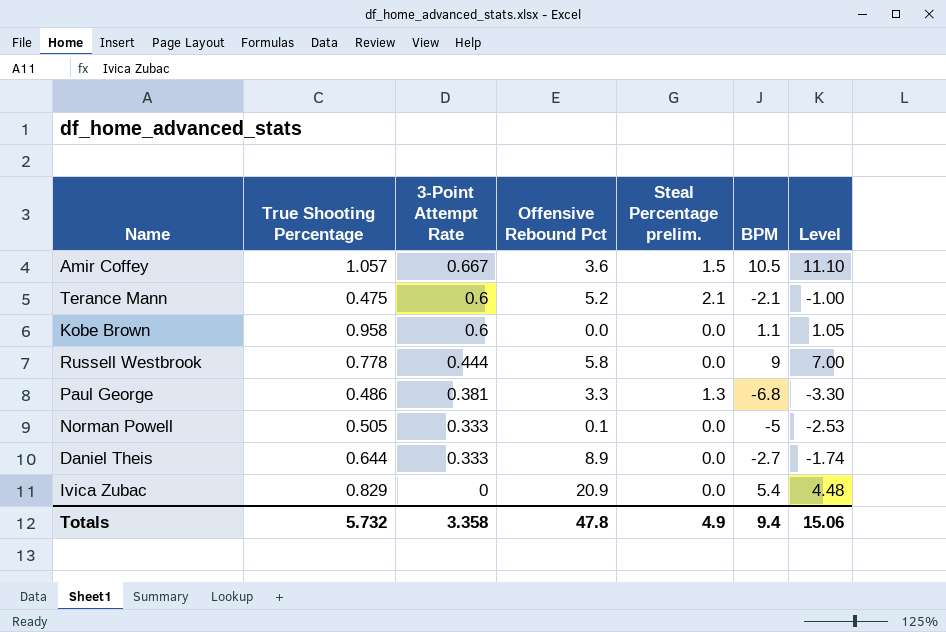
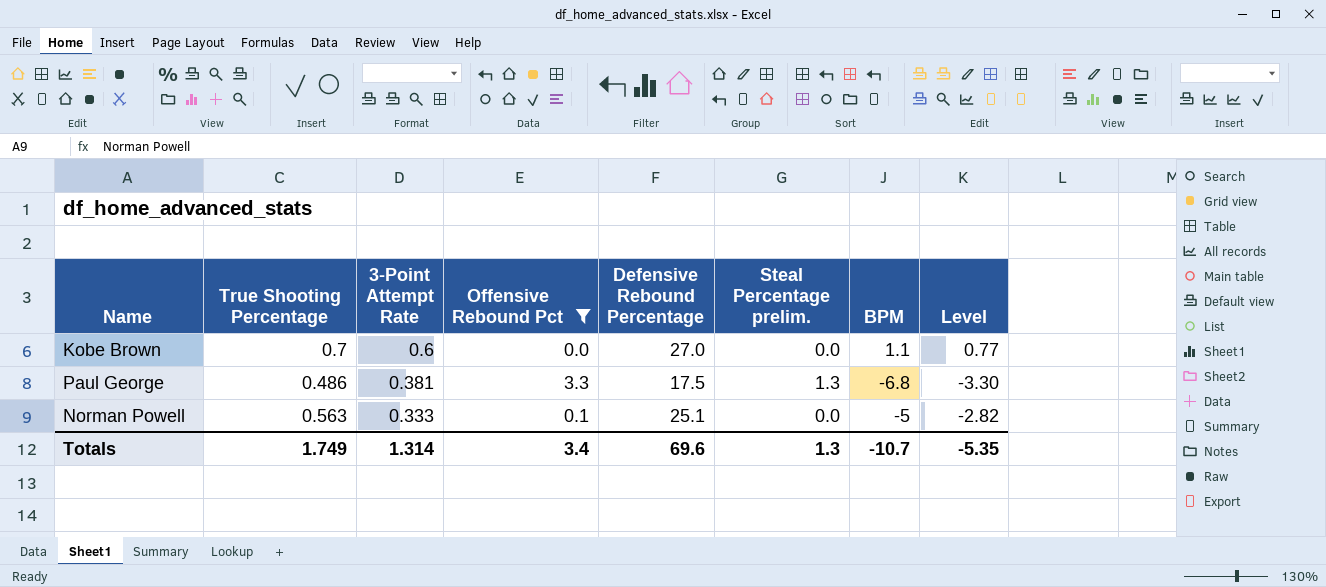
filter: none -> Offensive Rebound Pct <= 3.3
column Defensive Rebound Percentage | position: none -> 5
Kobe Brown | True Shooting Percentage: 0.958 -> 0.7
Kobe Brown | Level: 1.05 -> 0.77
Norman Powell | True Shooting Percentage: 0.505 -> 0.563
Norman Powell | Level: -2.53 -> -2.82
Totals | True Shooting Percentage: 5.732 -> 1.749
Totals | 3-Point Attempt Rate: 3.358 -> 1.314
Totals | Offensive Rebound Pct: 47.8 -> 3.4
Totals | Steal Percentage prelim.: 4.9 -> 1.3
Totals | BPM: 9.4 -> -10.7
Totals | Level: 15.06 -> -5.35

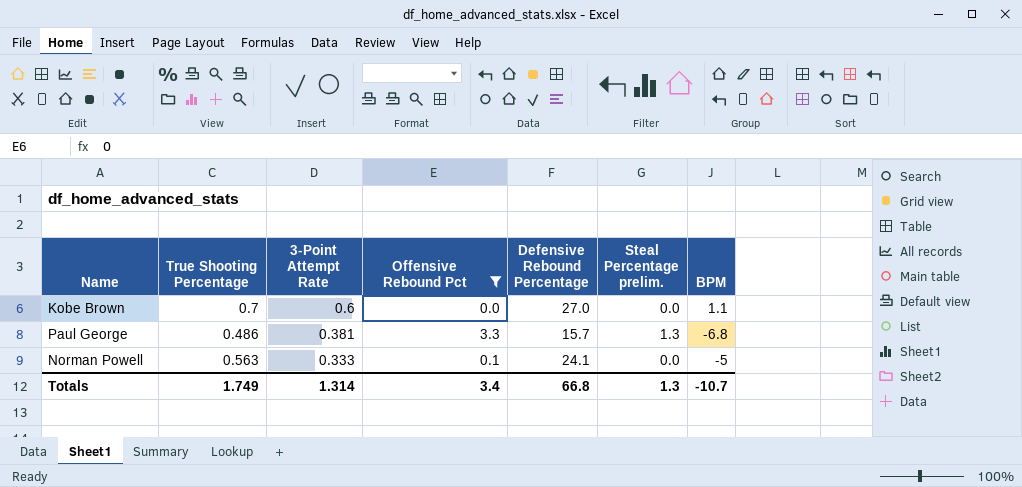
column Level | formula: [True Shooting Percentage] * [BPM] -> none
Paul George | Defensive Rebound Percentage: 17.5 -> 15.7
Norman Powell | Defensive Rebound Percentage: 25.1 -> 24.1
Totals | Defensive Rebound Percentage: 69.6 -> 66.8

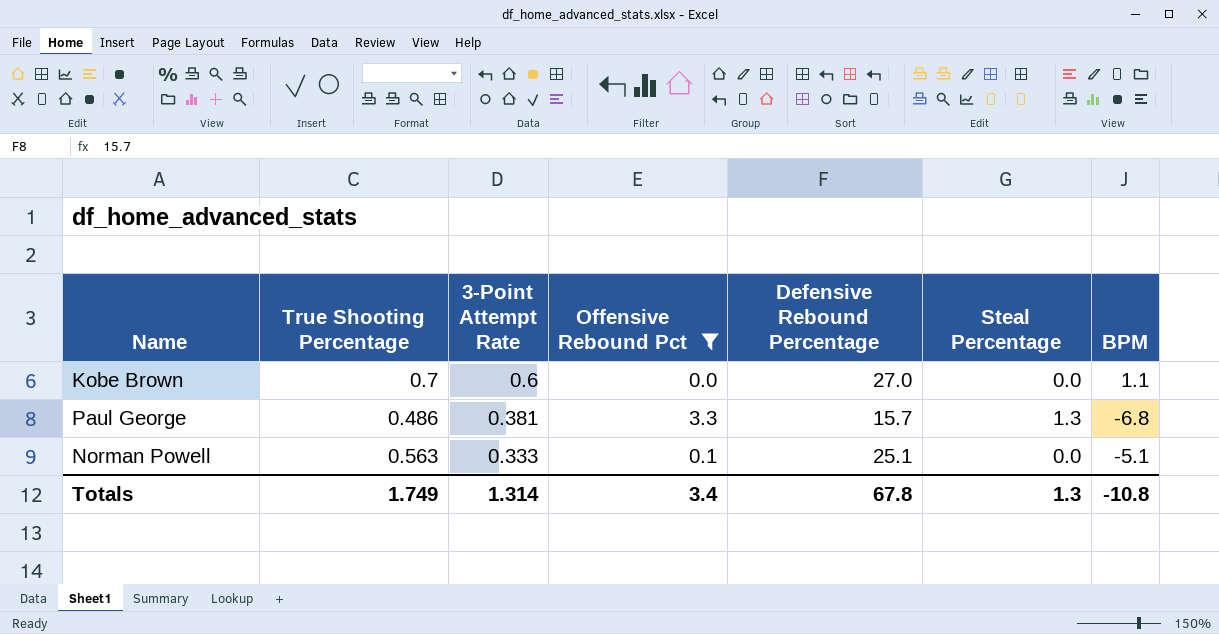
column name: Steal Percentage prelim. -> Steal Percentage
Norman Powell | Defensive Rebound Percentage: 24.1 -> 25.1
Norman Powell | BPM: -5 -> -5.1
Totals | Defensive Rebound Percentage: 66.8 -> 67.8
Totals | BPM: -10.7 -> -10.8

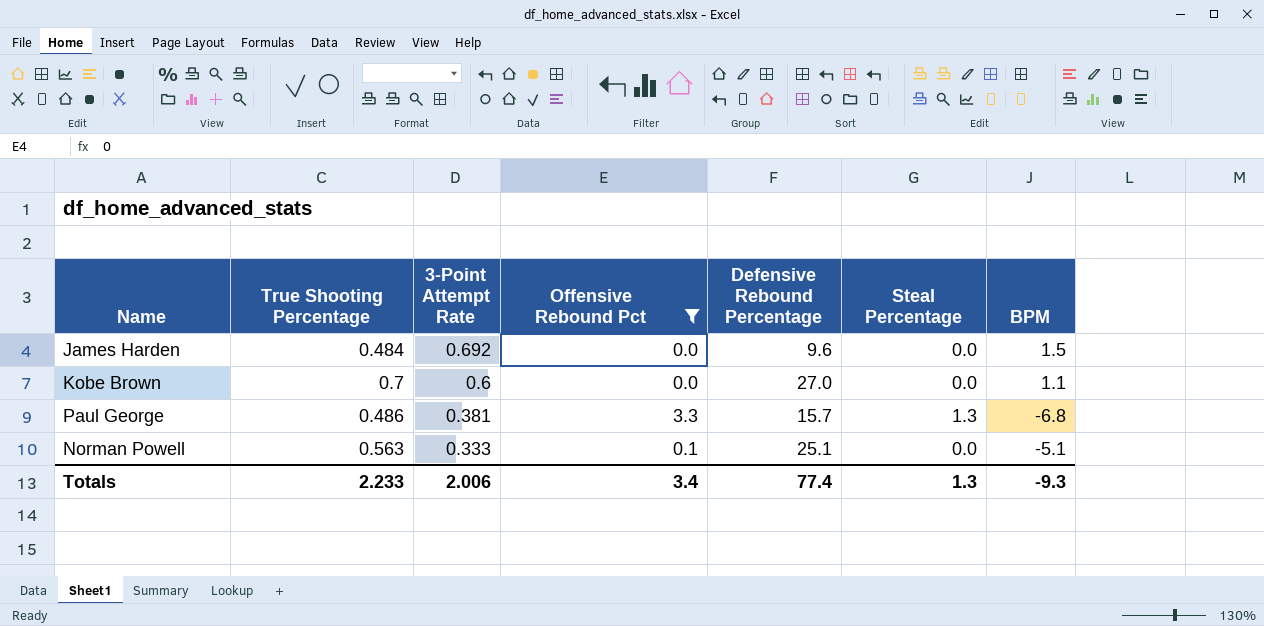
row James Harden: none -> 0.484 | 0.692 | 0.0 | 9.6 | 0.0 | 1.5
Totals | True Shooting Percentage: 1.749 -> 2.233
Totals | 3-Point Attempt Rate: 1.314 -> 2.006
Totals | Defensive Rebound Percentage: 67.8 -> 77.4
Totals | BPM: -10.8 -> -9.3

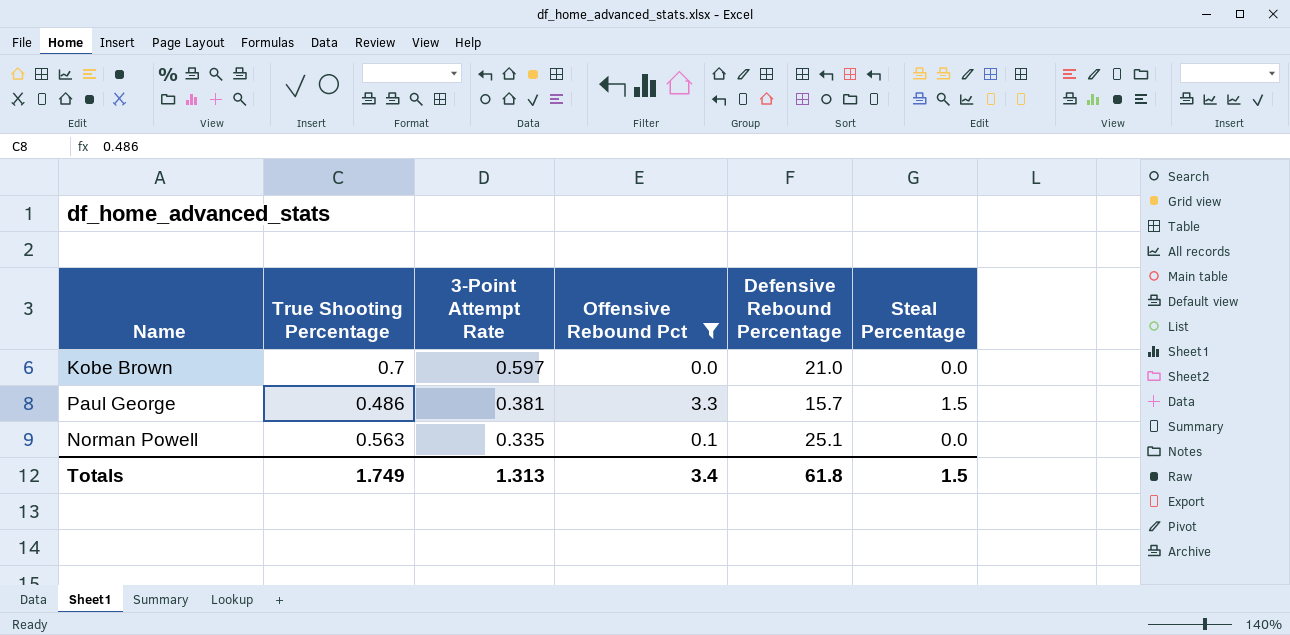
column BPM | position: 7 -> none
row James Harden: 0.484 | 0.692 | 0.0 | 9.6 | 0.0 | 1.5 -> none
Kobe Brown | 3-Point Attempt Rate: 0.6 -> 0.597
Kobe Brown | Defensive Rebound Percentage: 27.0 -> 21.0
Paul George | Steal Percentage: 1.3 -> 1.5
Norman Powell | 3-Point Attempt Rate: 0.333 -> 0.335
Totals | True Shooting Percentage: 2.233 -> 1.749
Totals | 3-Point Attempt Rate: 2.006 -> 1.313
Totals | Defensive Rebound Percentage: 77.4 -> 61.8
Totals | Steal Percentage: 1.3 -> 1.5

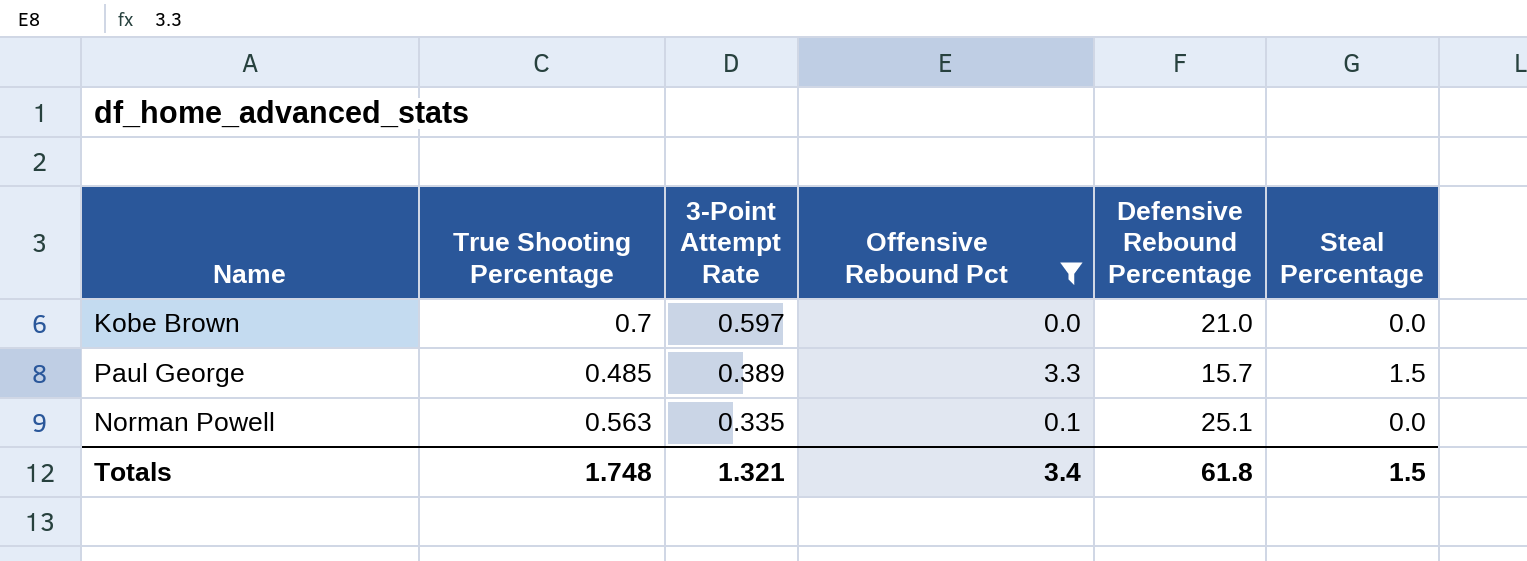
Paul George | True Shooting Percentage: 0.486 -> 0.485
Paul George | 3-Point Attempt Rate: 0.381 -> 0.389
Totals | True Shooting Percentage: 1.749 -> 1.748
Totals | 3-Point Attempt Rate: 1.313 -> 1.321

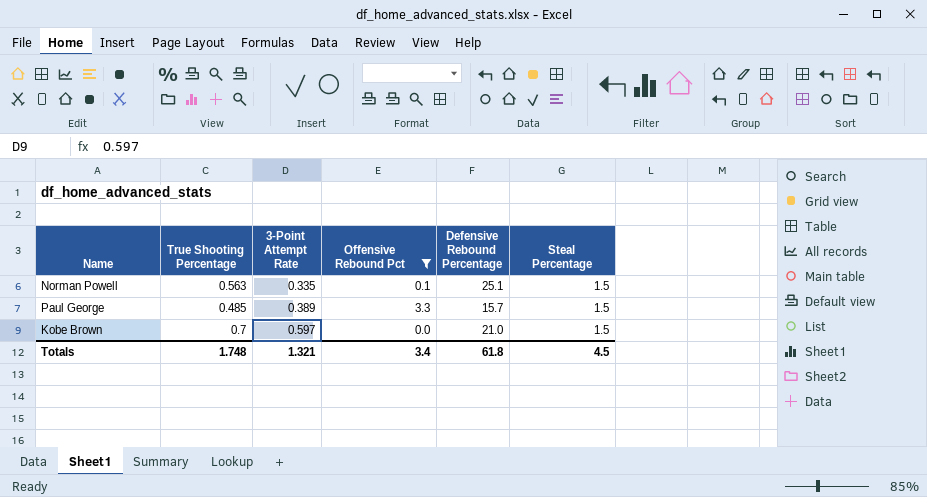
row order: 3-Point Attempt Rate descending -> 3-Point Attempt Rate ascending
Norman Powell | Steal Percentage: 0.0 -> 1.5
Kobe Brown | Steal Percentage: 0.0 -> 1.5
Totals | Steal Percentage: 1.5 -> 4.5

